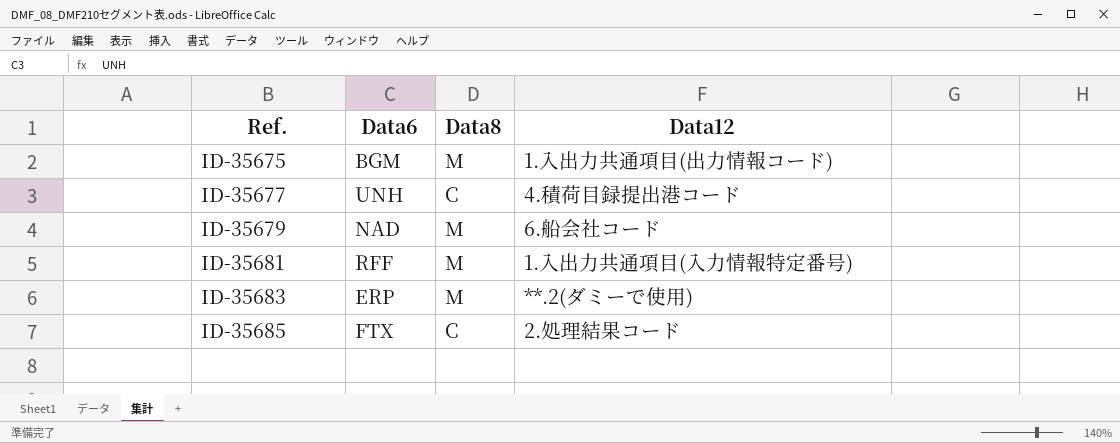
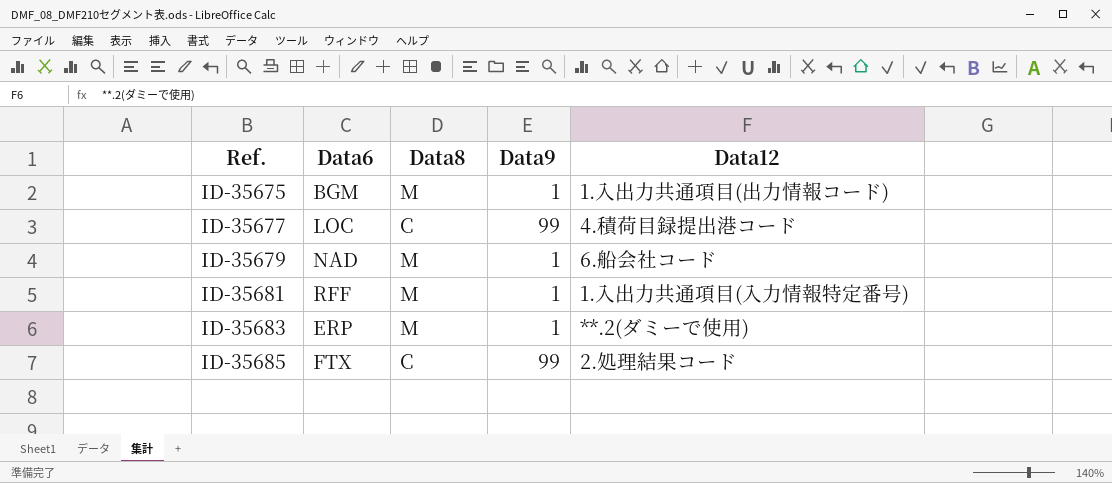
column Data9 | position: none -> 4
ID-35677 | Data6: UNH -> LOC

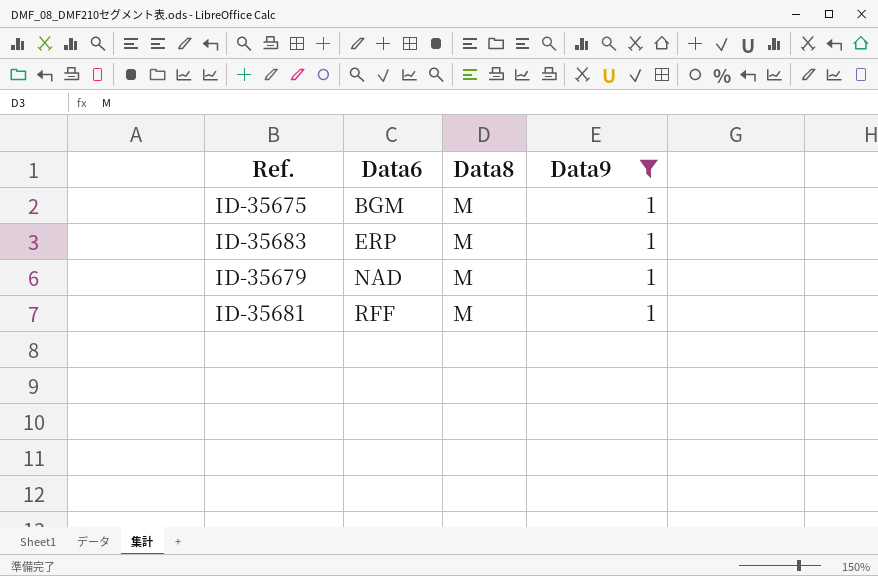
filter: none -> Data9 = 1
row order: Ref. ascending -> Data6 ascending
column Data12 | position: 5 -> none

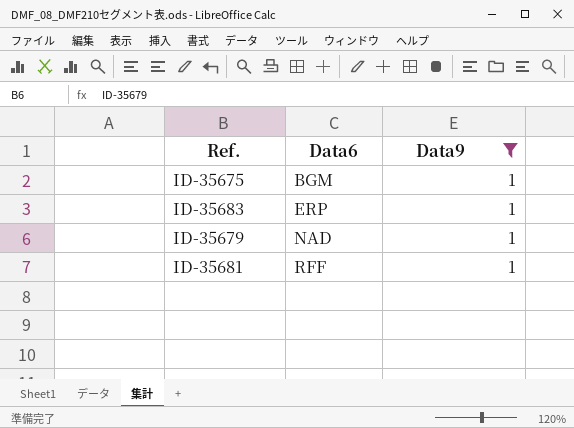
column Data8 | position: 3 -> none

